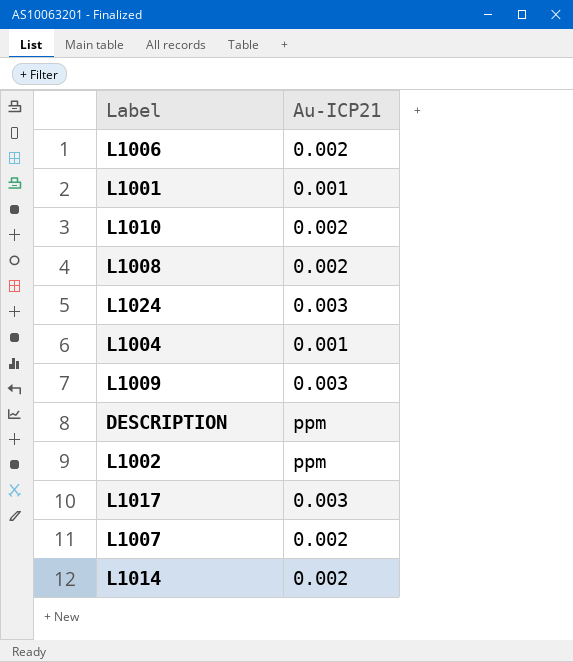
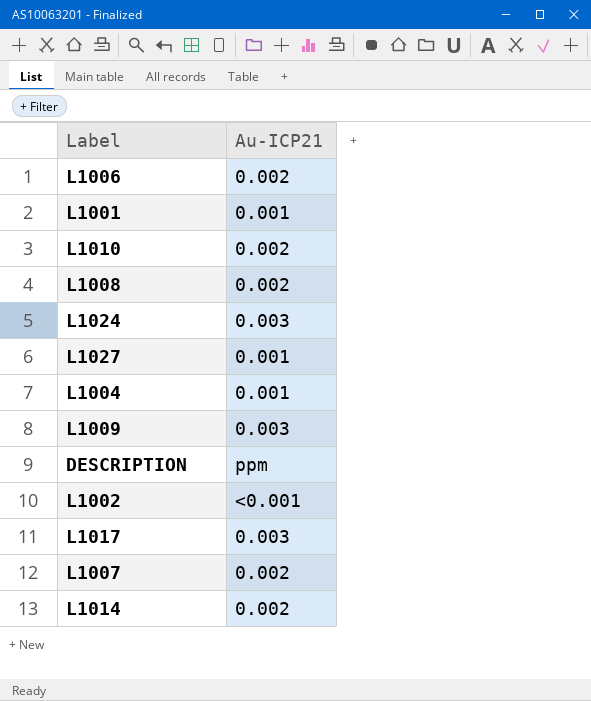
row L1027: none -> 0.001
L1002 | Au-ICP21: ppm -> <0.001

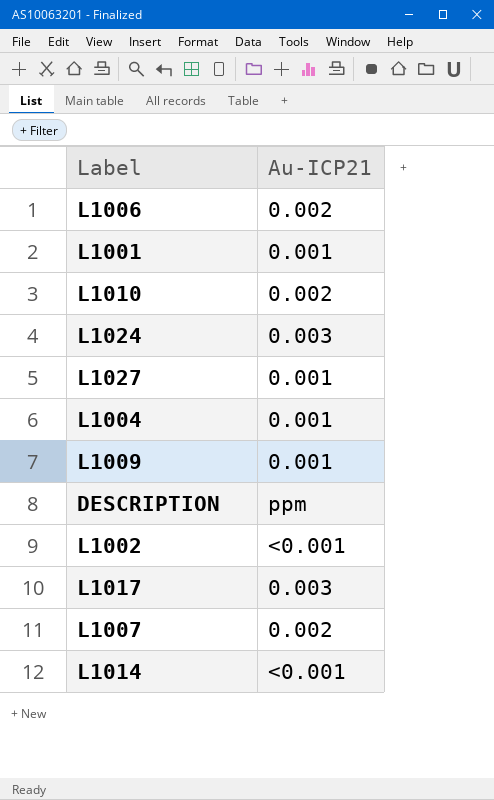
row L1008: 0.002 -> none
L1009 | Au-ICP21: 0.003 -> 0.001
L1014 | Au-ICP21: 0.002 -> <0.001

